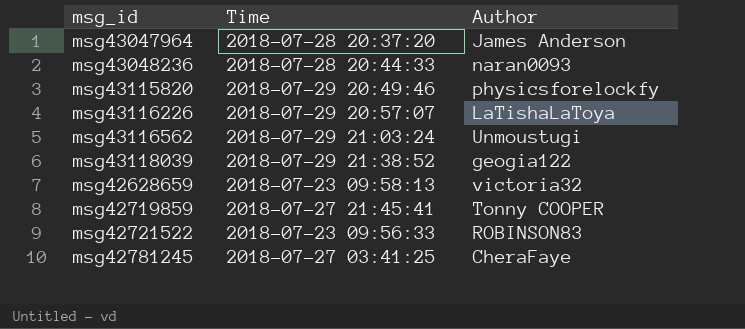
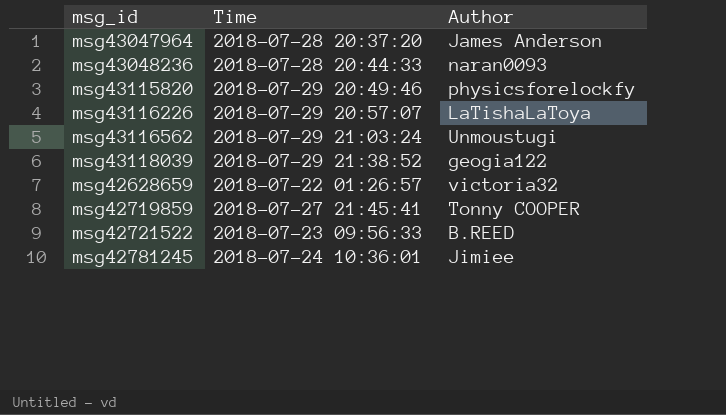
msg42628659 | Time: 2018-07-23 09:58:13 -> 2018-07-22 01:26:57
msg42721522 | Author: ROBINSON83 -> B.REED
msg42781245 | Time: 2018-07-27 03:41:25 -> 2018-07-24 10:36:01
msg42781245 | Author: CheraFaye -> Jimiee

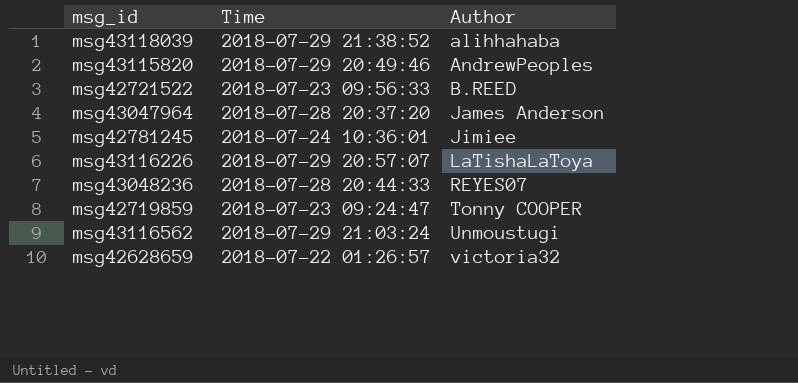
row order: none -> Author ascending
msg43118039 | Author: geogia122 -> alihhahaba
msg43115820 | Author: physicsforelockfy -> AndrewPeoples
msg43048236 | Author: naran0093 -> REYES07
msg42719859 | Time: 2018-07-27 21:45:41 -> 2018-07-23 09:24:47

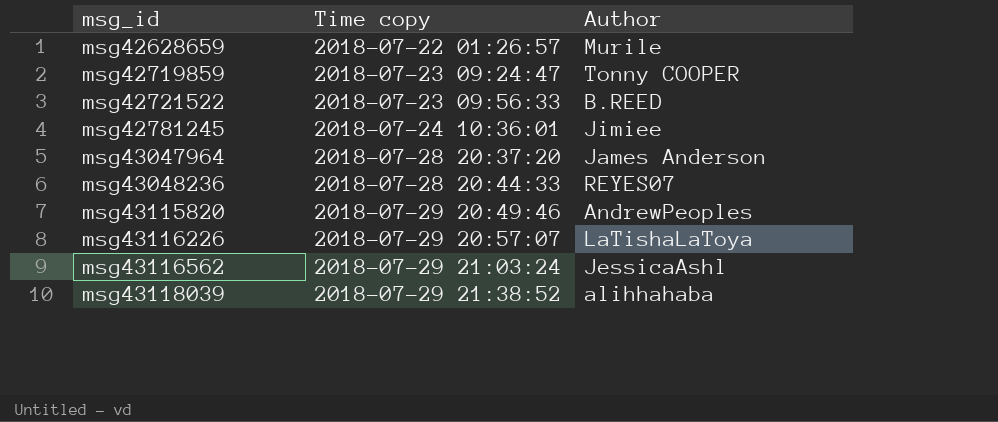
row order: Author ascending -> msg_id ascending
column name: Time -> Time copy
msg42628659 | Author: victoria32 -> Murile
msg43116562 | Author: Unmoustugi -> JessicaAshl

